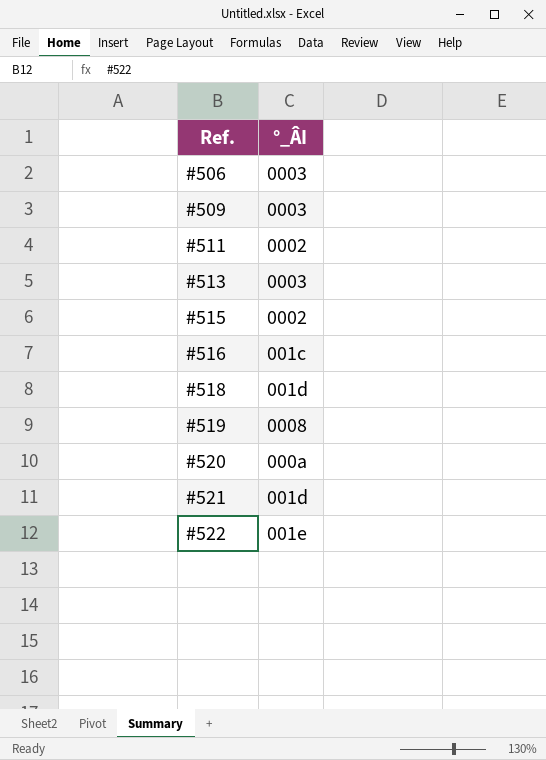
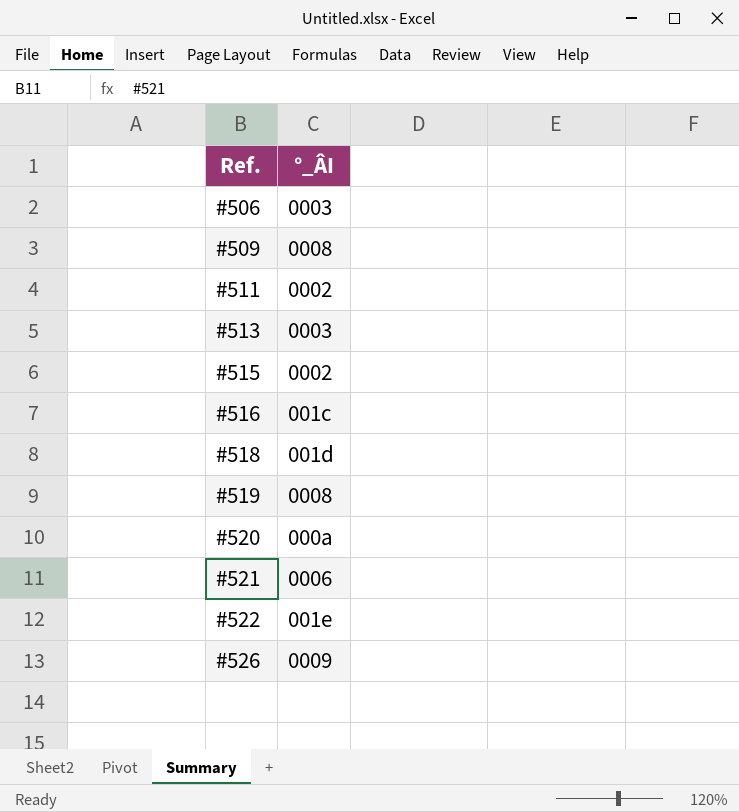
#509 | °_ÂI: 0003 -> 0008
#521 | °_ÂI: 001d -> 0006
row #526: none -> 0009

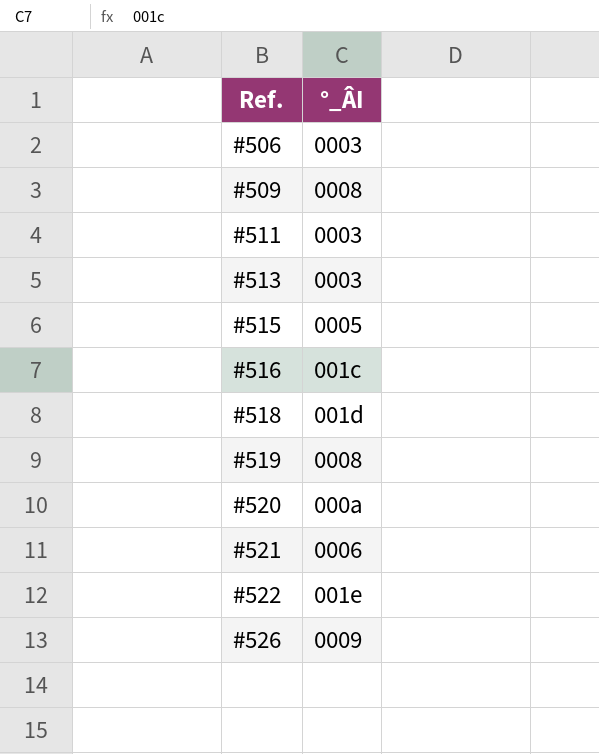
#511 | °_ÂI: 0002 -> 0003
#515 | °_ÂI: 0002 -> 0005

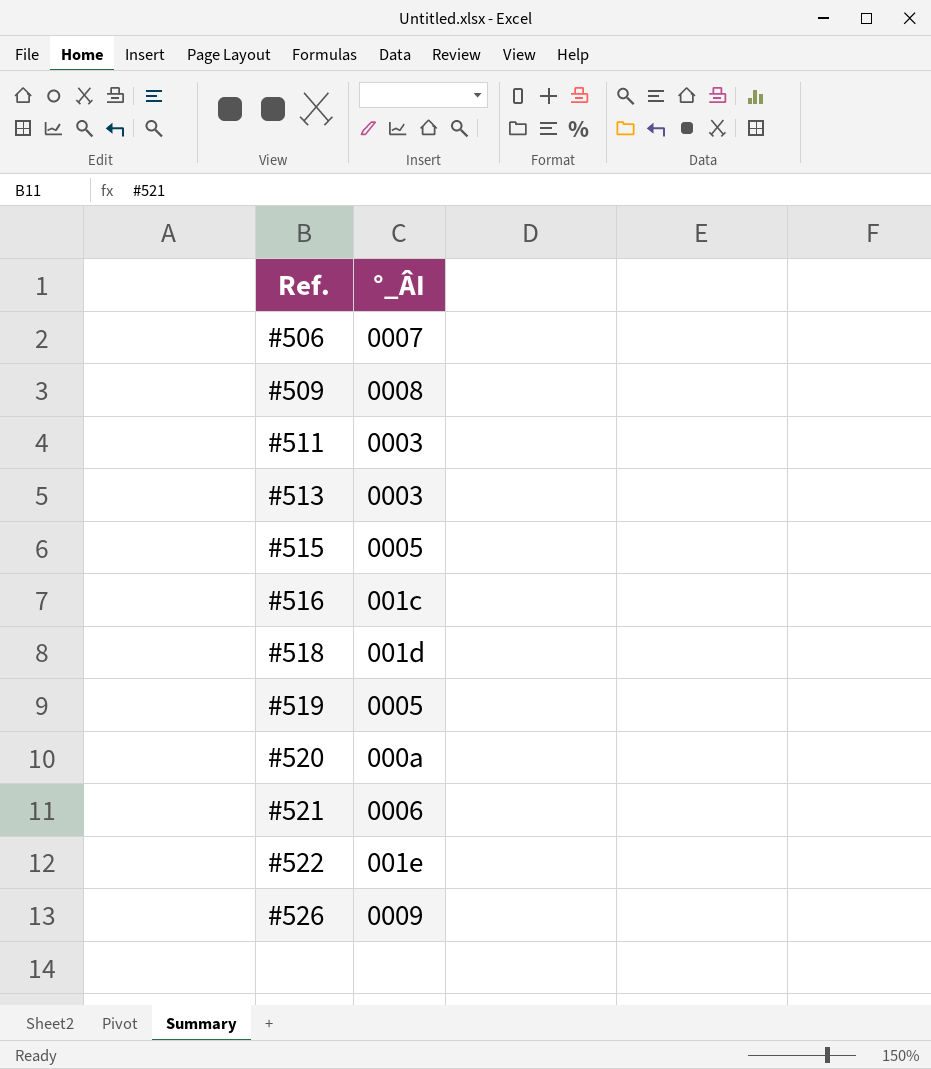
#506 | °_ÂI: 0003 -> 0007
#519 | °_ÂI: 0008 -> 0005

